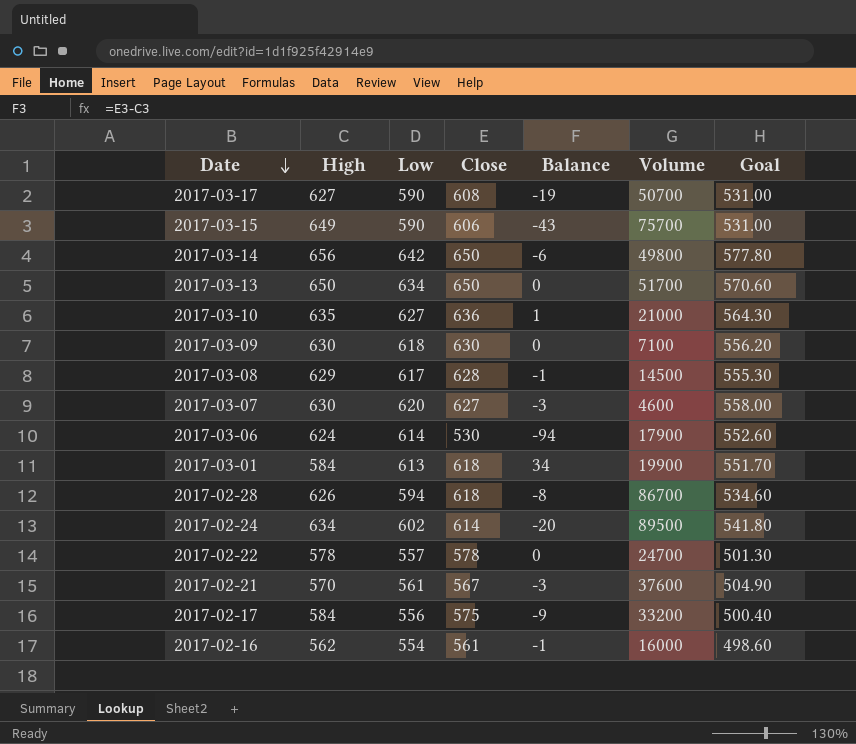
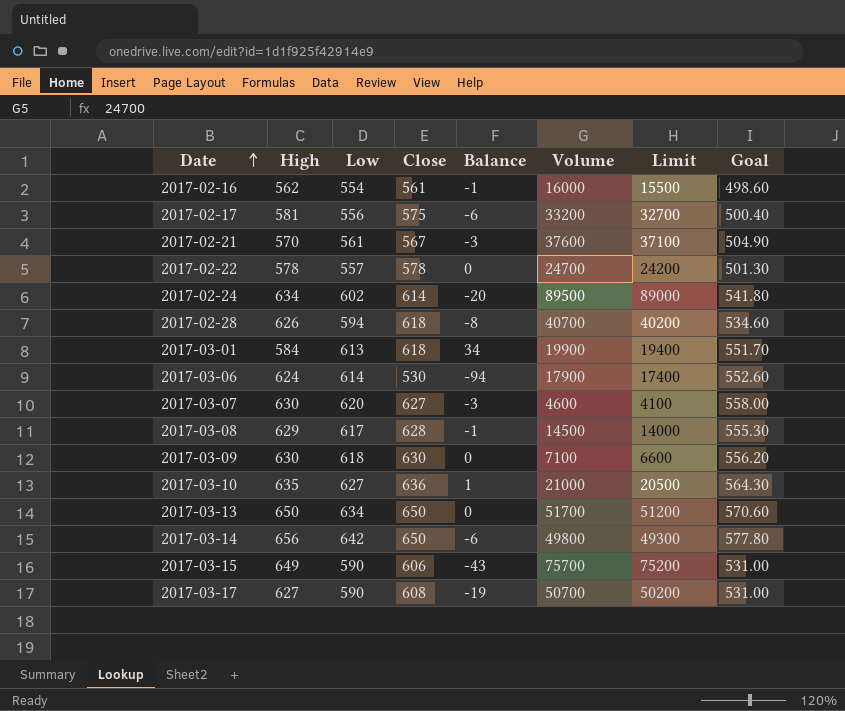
row order: Date descending -> Date ascending
column Limit | formula: none -> [Volume] - 500
2017-02-17 | High: 584 -> 581
2017-02-17 | Balance: -9 -> -6
2017-02-28 | Volume: 86700 -> 40700

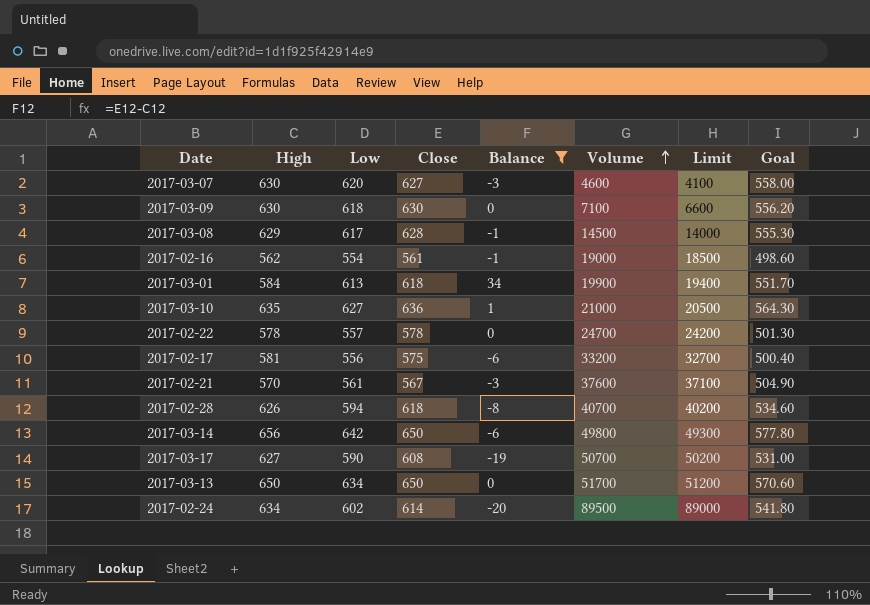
filter: none -> Balance >= -20
row order: Date ascending -> Volume ascending
2017-02-16 | Volume: 16000 -> 19000
2017-02-16 | Limit: 15500 -> 18500

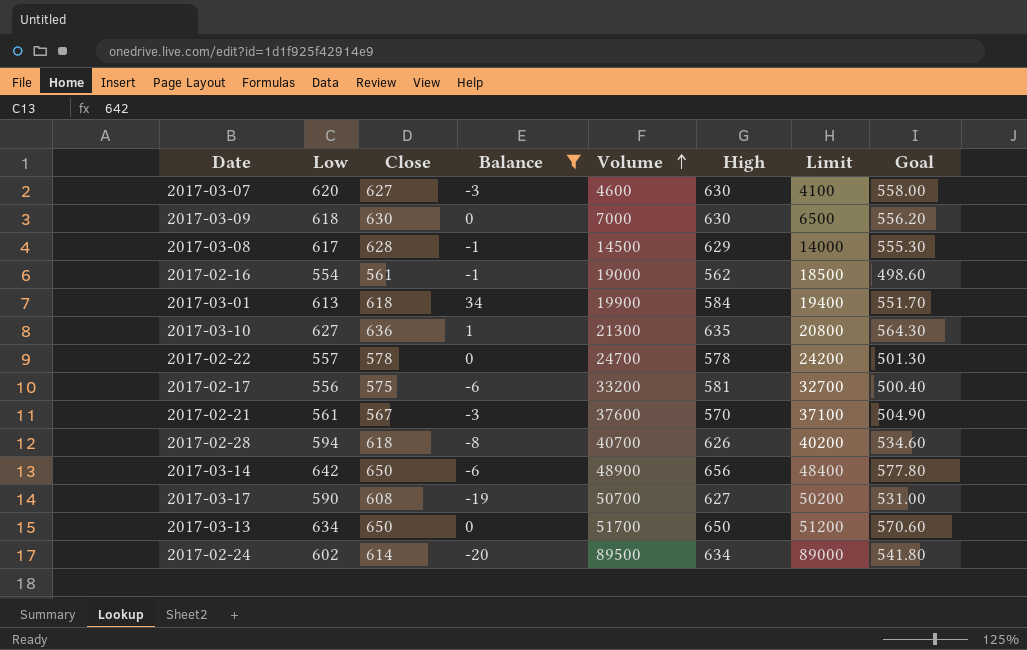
column High | position: 2 -> 6
2017-03-09 | Volume: 7100 -> 7000
2017-03-09 | Limit: 6600 -> 6500
2017-03-10 | Volume: 21000 -> 21300
2017-03-10 | Limit: 20500 -> 20800
2017-03-14 | Volume: 49800 -> 48900
2017-03-14 | Limit: 49300 -> 48400

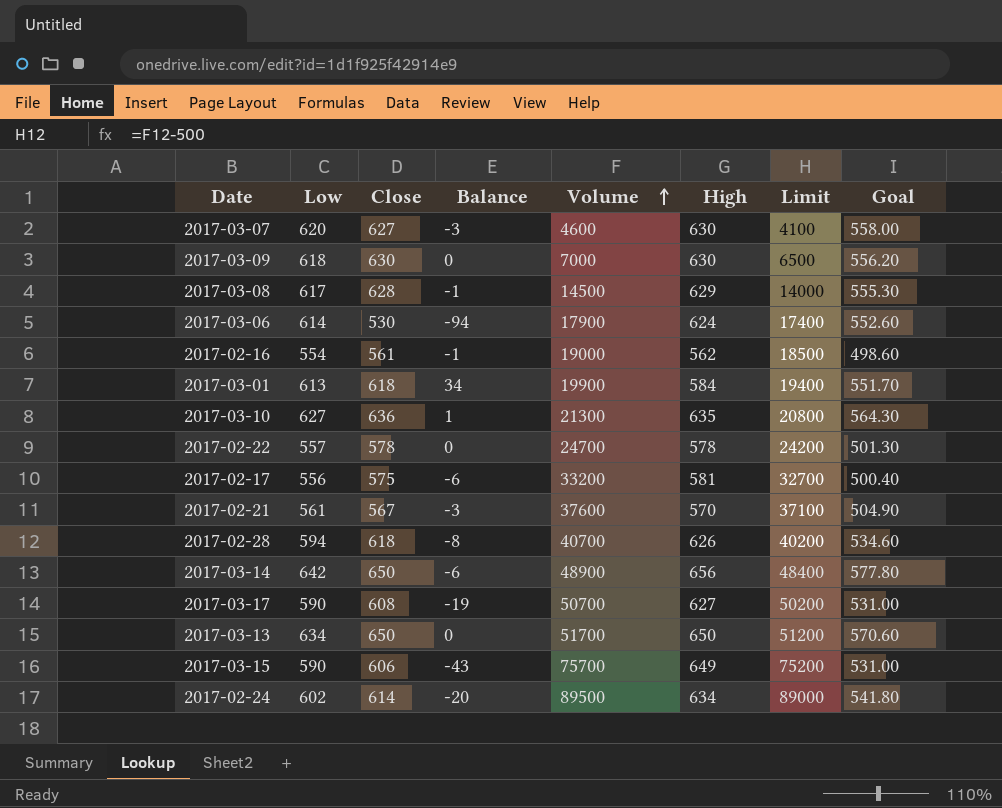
filter: Balance >= -20 -> none

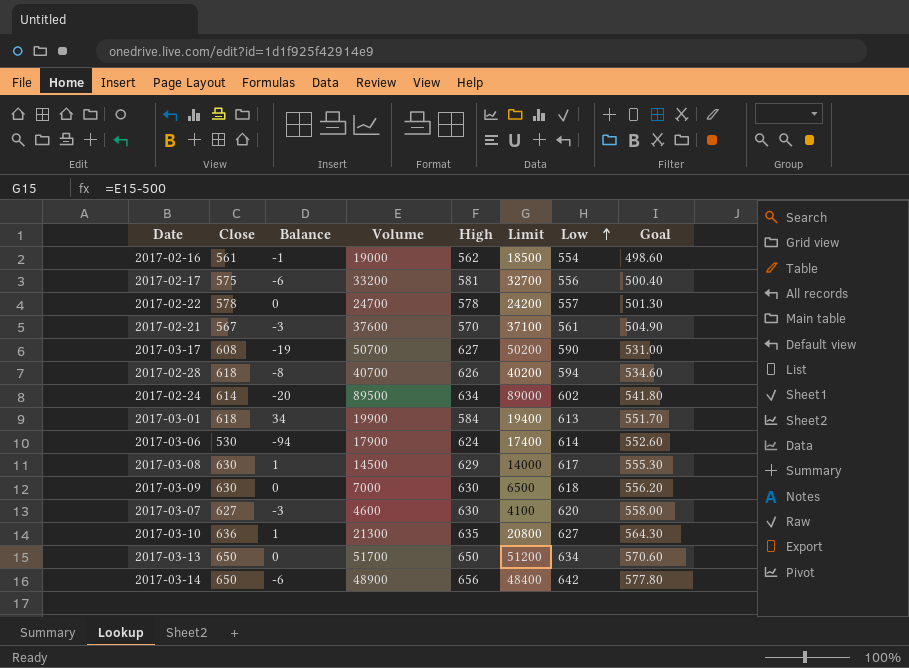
row order: Volume ascending -> Low ascending
column Low | position: 2 -> 7
row 2017-03-15: 590 | 606 | -43 | 75700 | 649 | 75200 | 531.00 -> none
2017-03-08 | Close: 628 -> 630
2017-03-08 | Balance: -1 -> 1

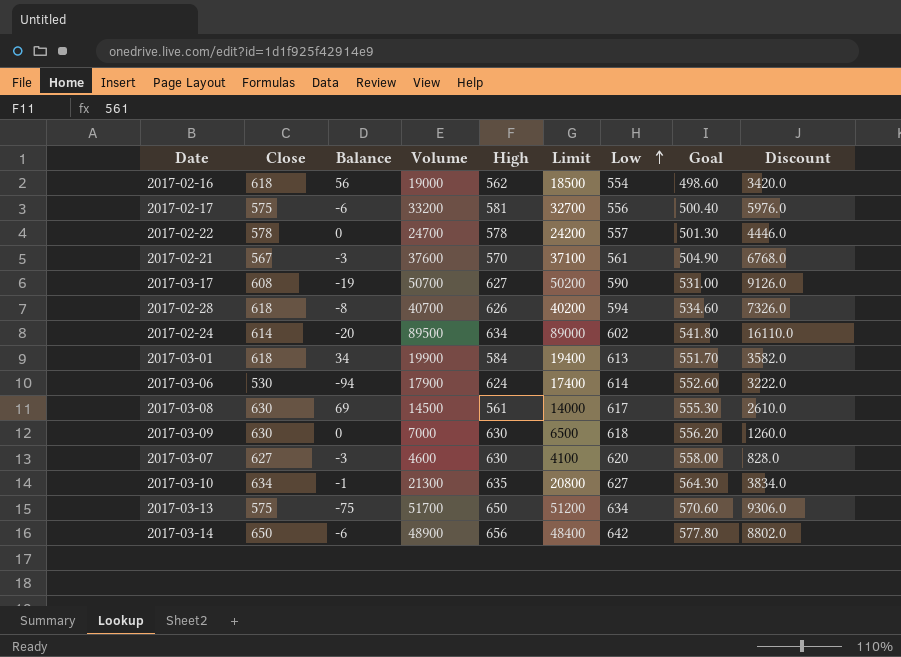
column Discount | formula: none -> [Volume] * 0.18
2017-02-16 | Close: 561 -> 618
2017-02-16 | Balance: -1 -> 56
2017-03-08 | Balance: 1 -> 69
2017-03-08 | High: 629 -> 561
2017-03-10 | Close: 636 -> 634
2017-03-10 | Balance: 1 -> -1
2017-03-13 | Close: 650 -> 575
2017-03-13 | Balance: 0 -> -75

